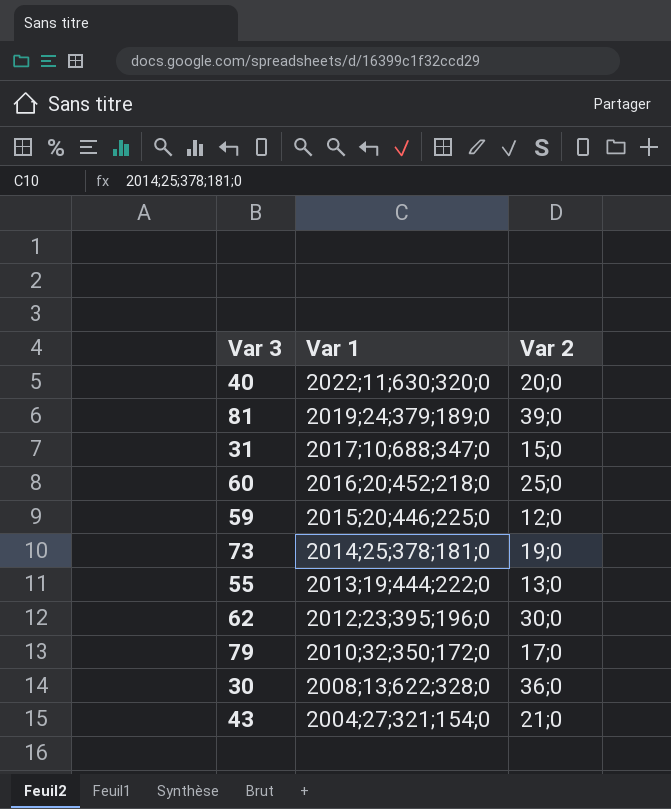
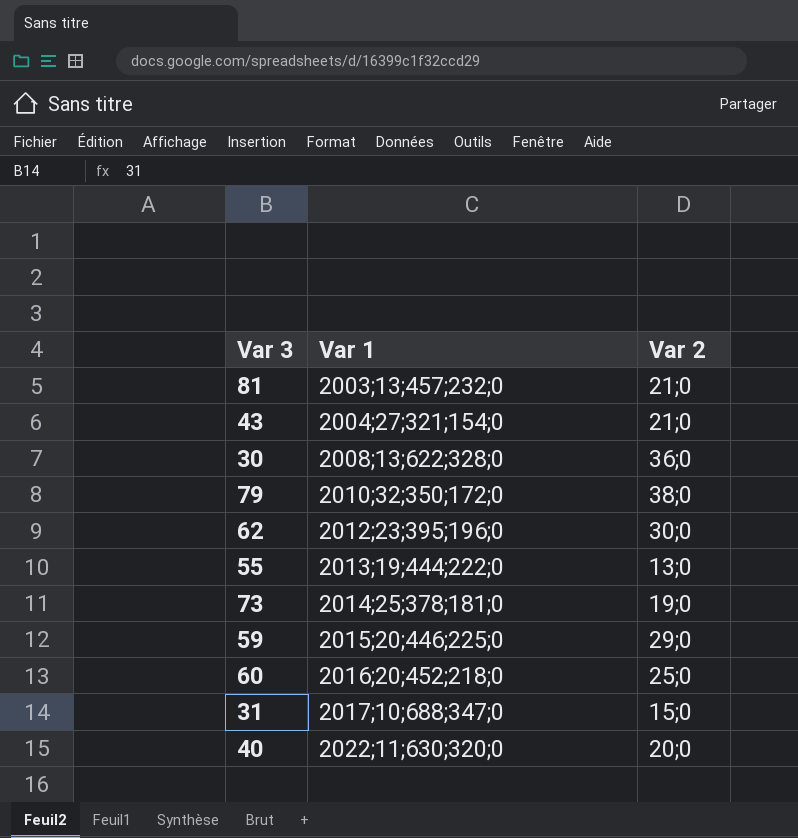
row order: Var 1 descending -> Var 1 ascending
81 | Var 1: 2019;24;379;189;0 -> 2003;13;457;232;0
81 | Var 2: 39;0 -> 21;0
79 | Var 2: 17;0 -> 38;0
59 | Var 2: 12;0 -> 29;0

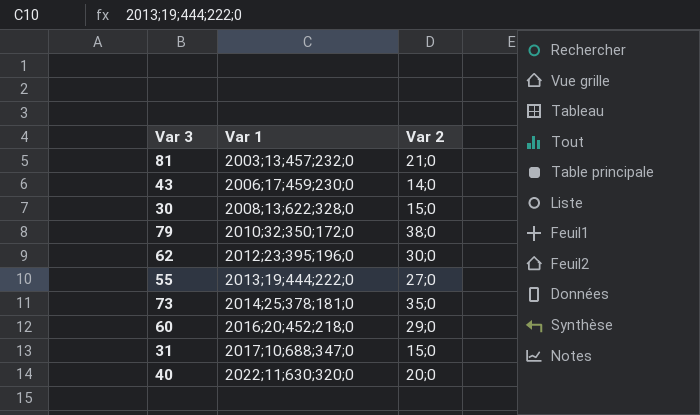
row 59: 2015;20;446;225;0 | 29;0 -> none
43 | Var 1: 2004;27;321;154;0 -> 2006;17;459;230;0
43 | Var 2: 21;0 -> 14;0
30 | Var 2: 36;0 -> 15;0
55 | Var 2: 13;0 -> 27;0
73 | Var 2: 19;0 -> 35;0
60 | Var 2: 25;0 -> 29;0

